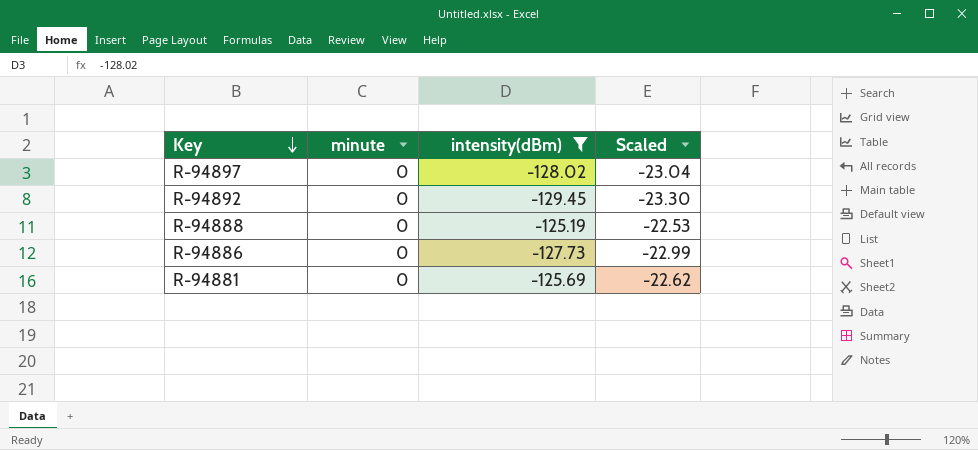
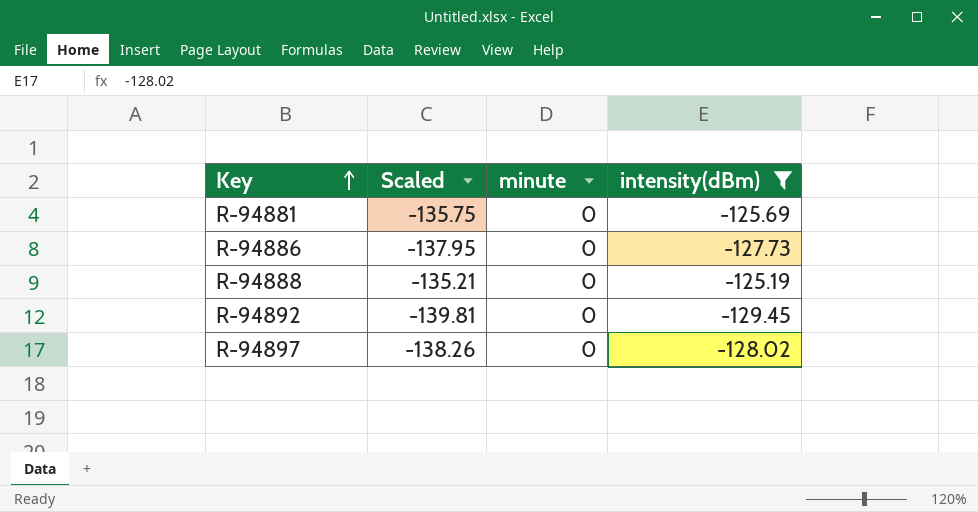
row order: Key descending -> Key ascending
column Scaled | formula: [intensity(dBm)] * 0.18 -> [intensity(dBm)] * 1.08
column Scaled | position: 4 -> 2

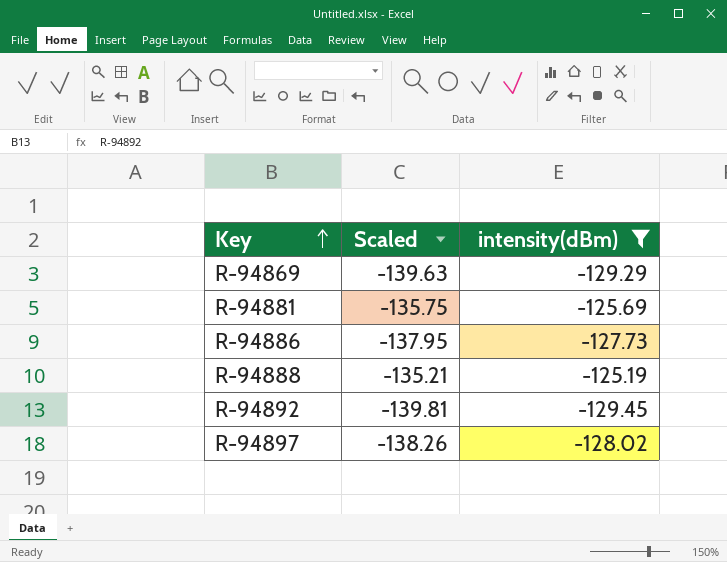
column minute | position: 3 -> none
row R-94869: none -> -139.63 | -129.29

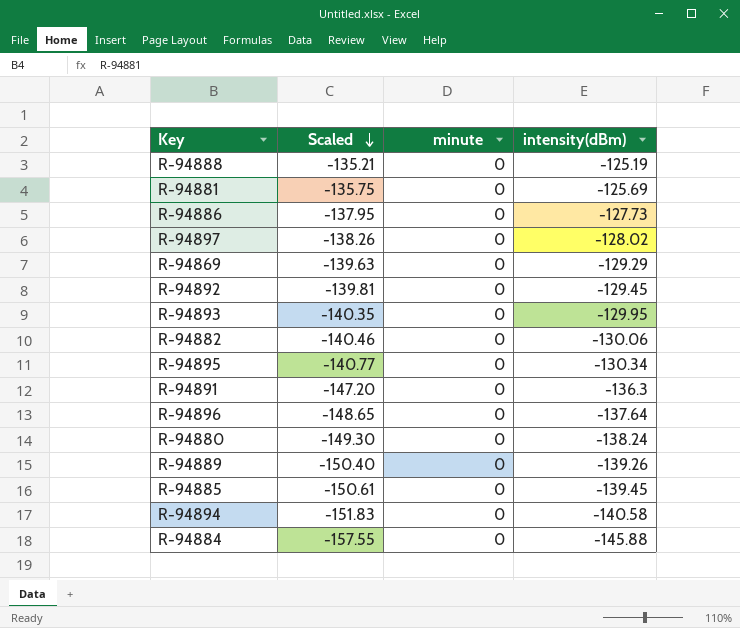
filter: intensity(dBm) >= -129.45 -> none
row order: Key ascending -> Scaled descending
column minute | position: none -> 3

